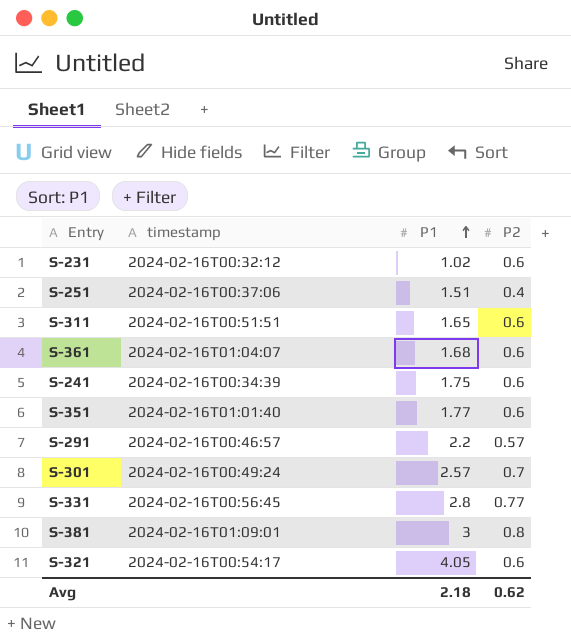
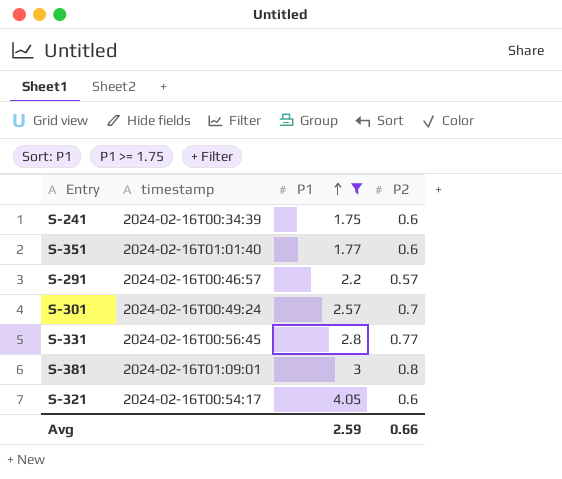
filter: none -> P1 >= 1.75
Avg | P1: 2.18 -> 2.59
Avg | P2: 0.62 -> 0.66

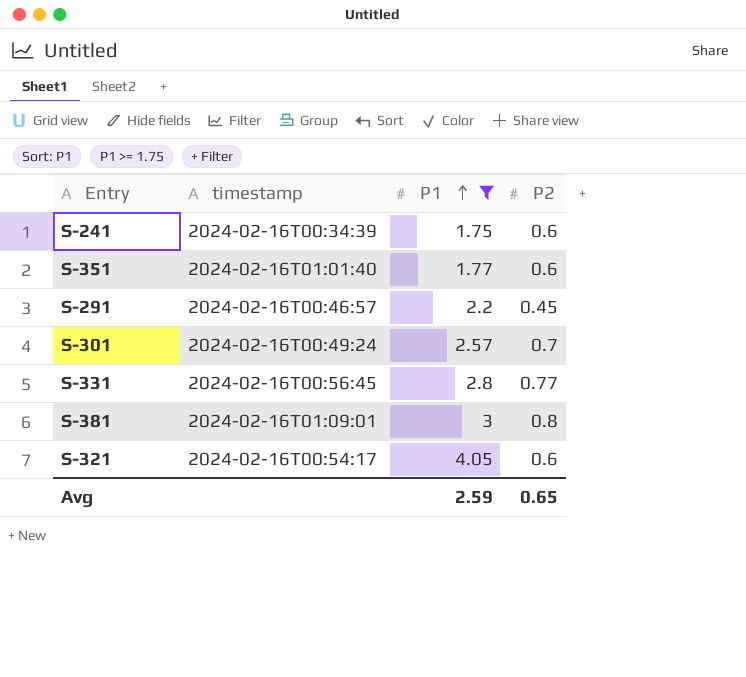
S-291 | P2: 0.57 -> 0.45
Avg | P2: 0.66 -> 0.65

